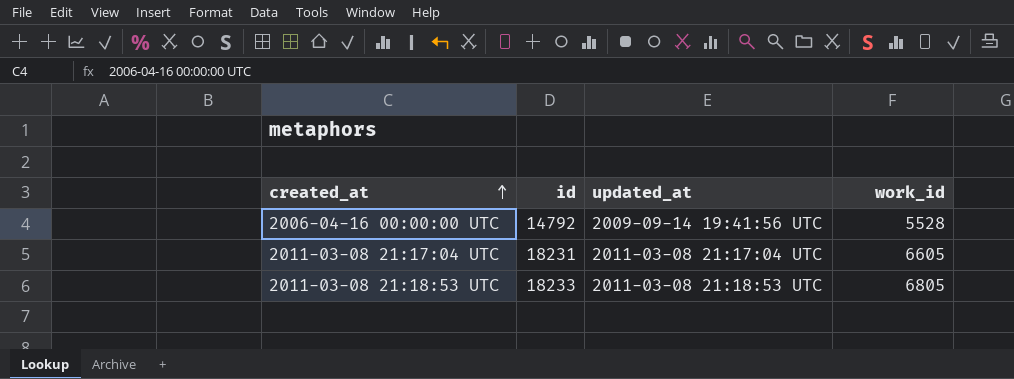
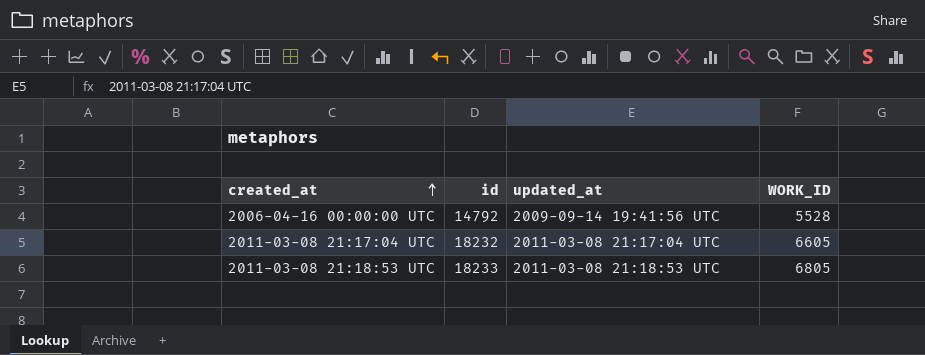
column name: work_id -> WORK_ID
2011-03-08 21:17:04 UTC | id: 18231 -> 18232

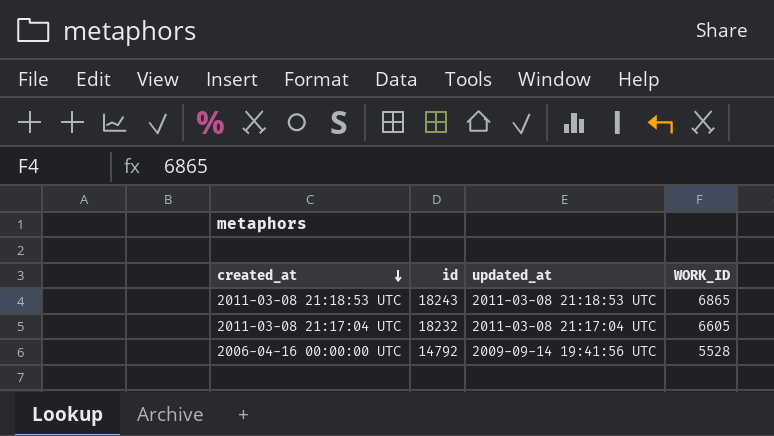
row order: created_at ascending -> created_at descending
2011-03-08 21:18:53 UTC | id: 18233 -> 18243
2011-03-08 21:18:53 UTC | WORK_ID: 6805 -> 6865

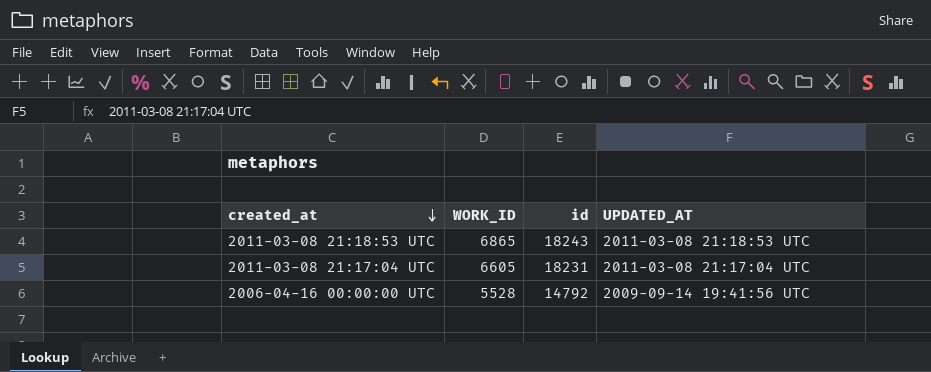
column WORK_ID | position: 4 -> 2
column name: updated_at -> UPDATED_AT
2011-03-08 21:17:04 UTC | id: 18232 -> 18231

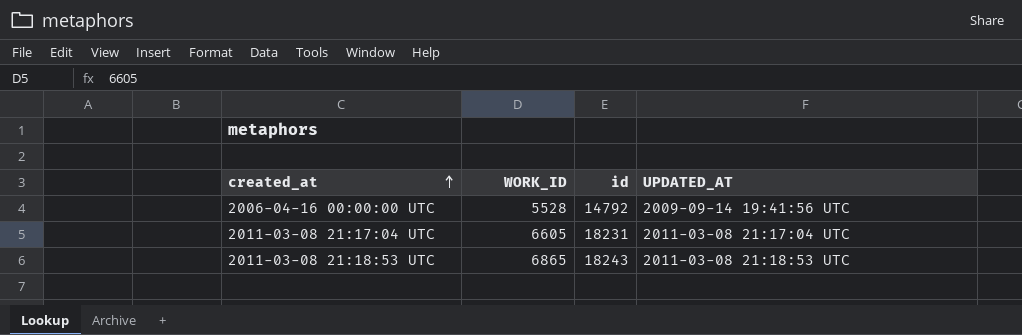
row order: created_at descending -> created_at ascending

